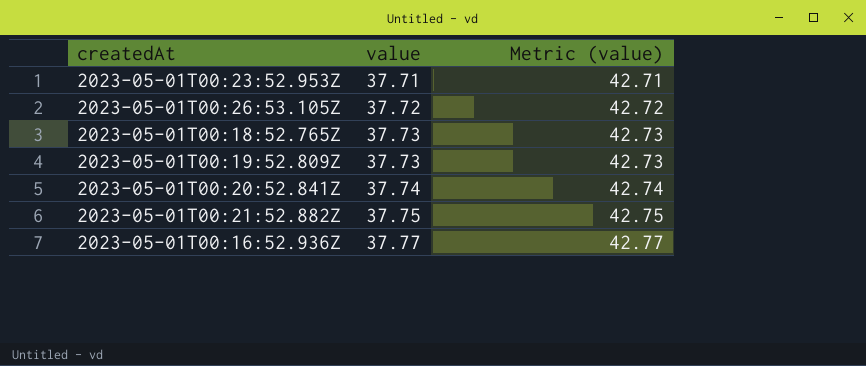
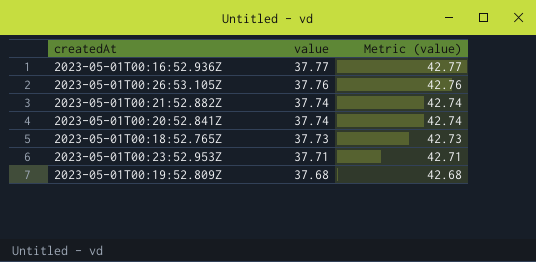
row order: value ascending -> value descending
2023-05-01T00:26:53.105Z | value: 37.72 -> 37.76
2023-05-01T00:26:53.105Z | Metric (value): 42.72 -> 42.76
2023-05-01T00:21:52.882Z | value: 37.75 -> 37.74
2023-05-01T00:21:52.882Z | Metric (value): 42.75 -> 42.74
2023-05-01T00:19:52.809Z | value: 37.73 -> 37.68
2023-05-01T00:19:52.809Z | Metric (value): 42.73 -> 42.68

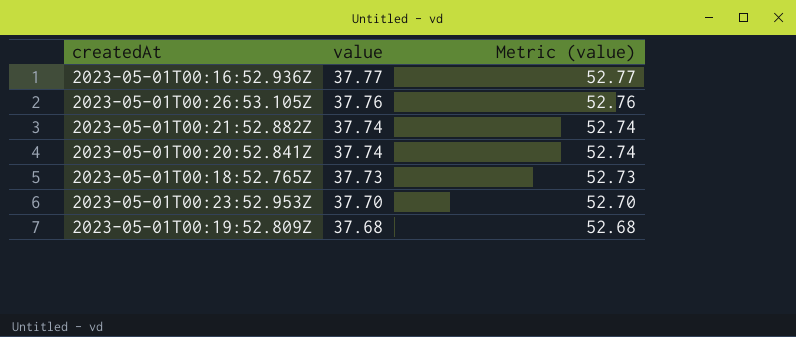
column Metric (value) | formula: [value] + 5 -> [value] + 15
2023-05-01T00:23:52.953Z | value: 37.71 -> 37.70

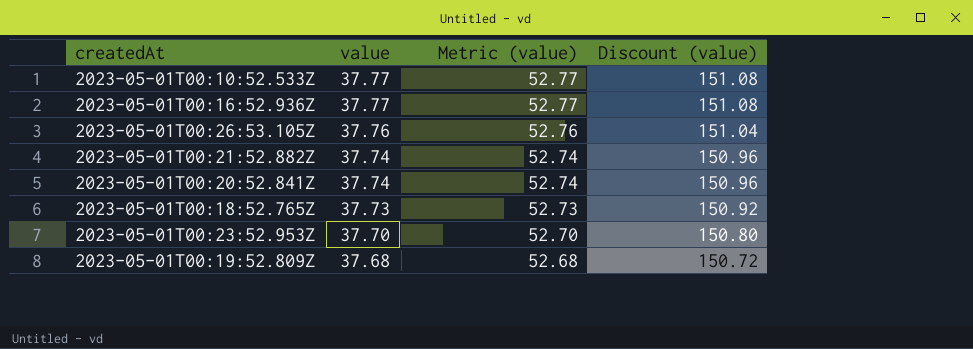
column Discount (value) | formula: none -> [value] * 4
row 2023-05-01T00:10:52.533Z: none -> 37.77 | 52.77 | 151.08

